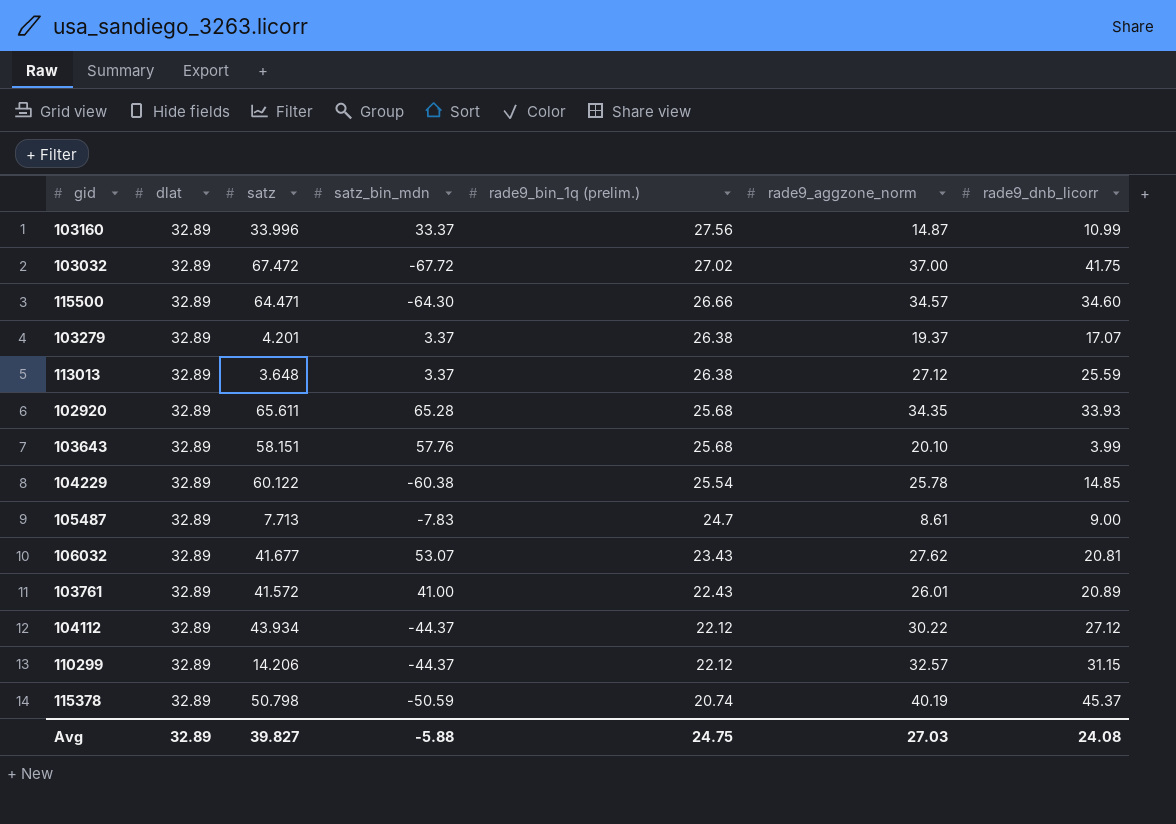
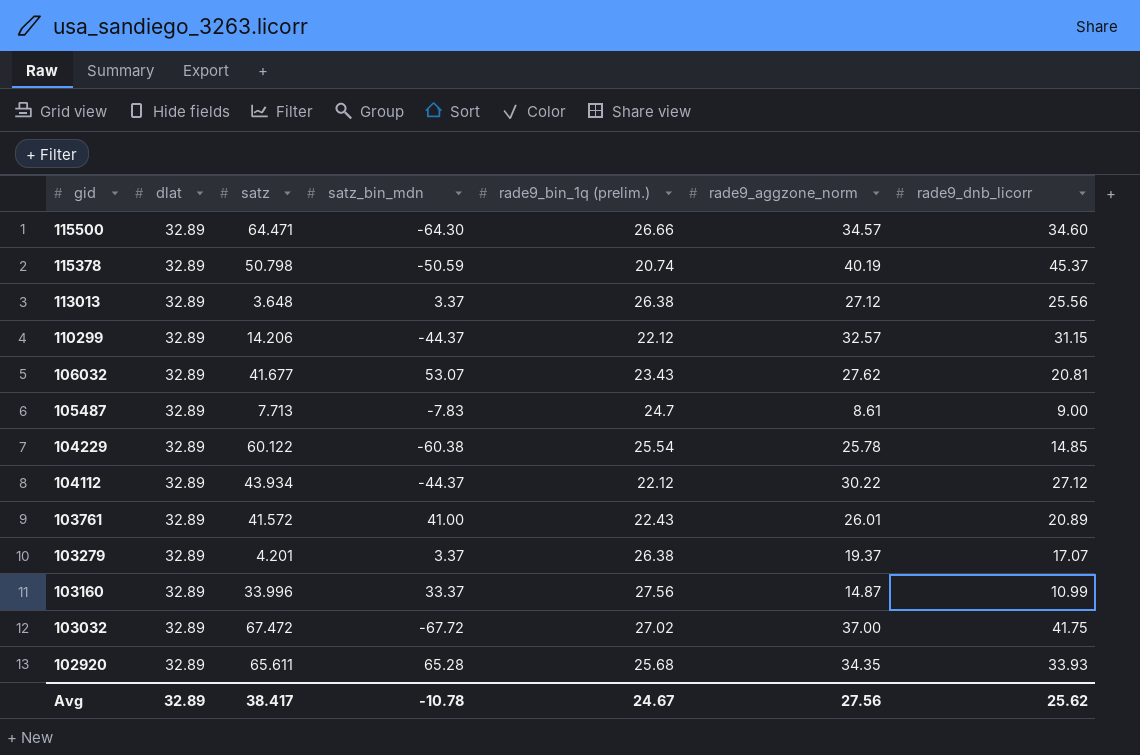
row order: rade9_bin_1q (prelim.) descending -> gid descending
row 103643: 32.89 | 58.151 | 57.76 | 25.68 | 20.10 | 3.99 -> none
113013 | rade9_dnb_licorr: 25.59 -> 25.56
Avg | satz: 39.827 -> 38.417
Avg | satz_bin_mdn: -5.88 -> -10.78
Avg | rade9_bin_1q (prelim.): 24.75 -> 24.67
Avg | rade9_aggzone_norm: 27.03 -> 27.56
Avg | rade9_dnb_licorr: 24.08 -> 25.62

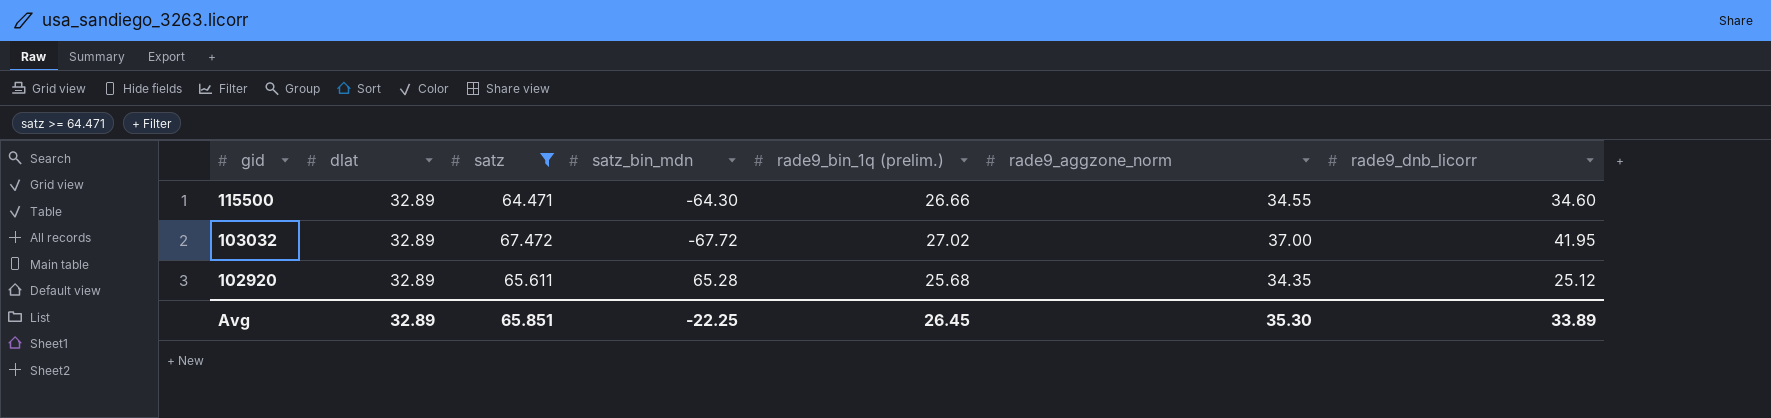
filter: none -> satz >= 64.471
115500 | rade9_aggzone_norm: 34.57 -> 34.55
103032 | rade9_dnb_licorr: 41.75 -> 41.95
102920 | rade9_dnb_licorr: 33.93 -> 25.12
Avg | satz: 38.417 -> 65.851
Avg | satz_bin_mdn: -10.78 -> -22.25
Avg | rade9_bin_1q (prelim.): 24.67 -> 26.45
Avg | rade9_aggzone_norm: 27.56 -> 35.30
Avg | rade9_dnb_licorr: 25.62 -> 33.89

